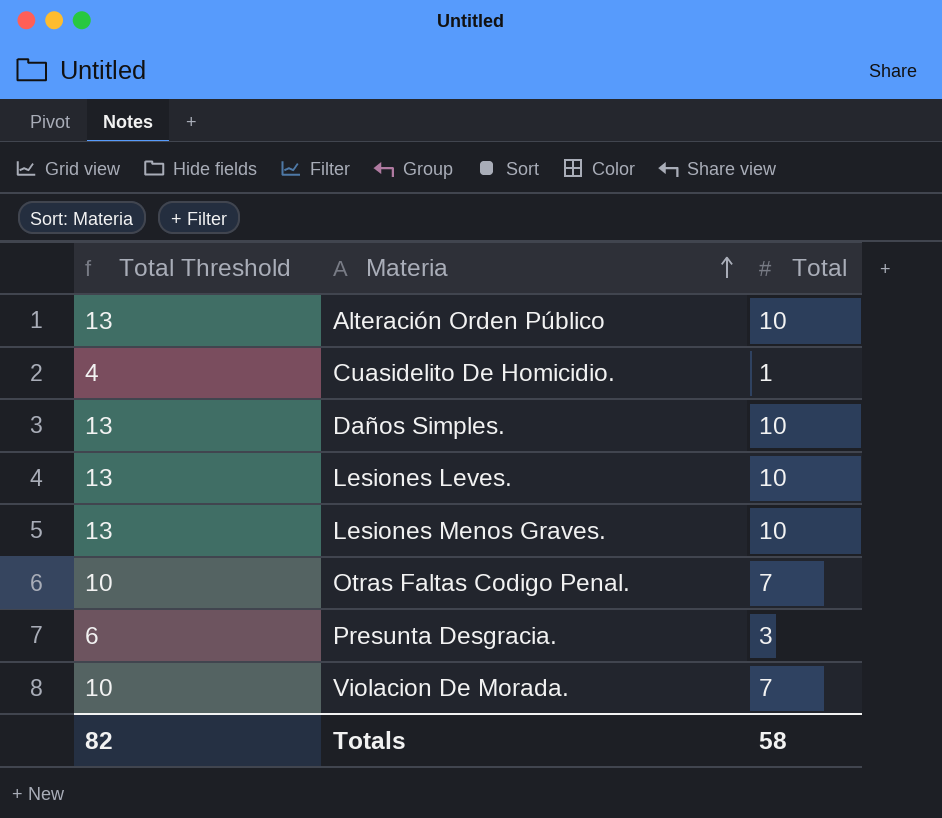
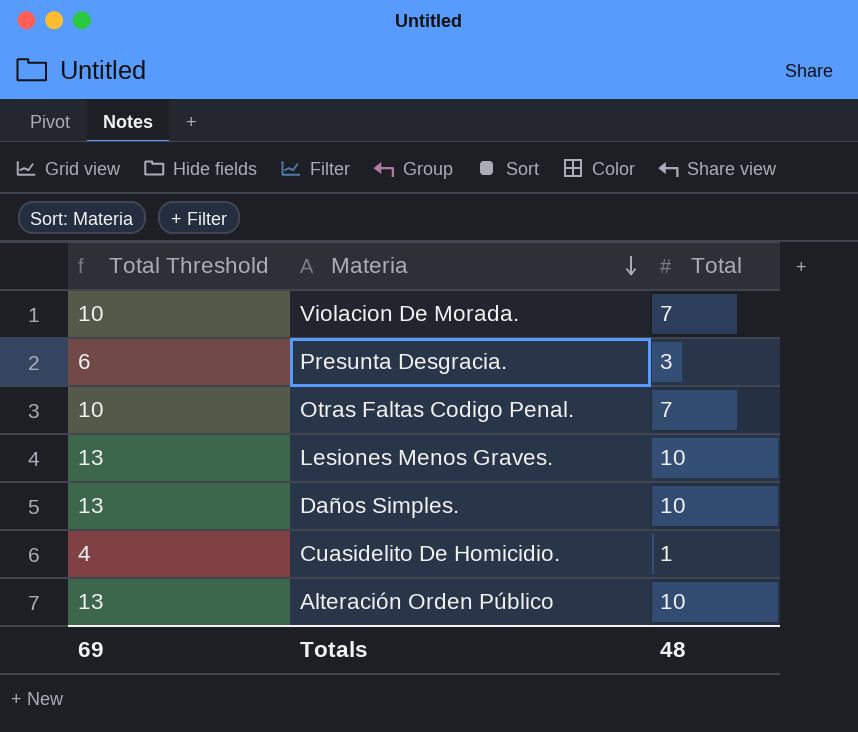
row order: Materia ascending -> Materia descending
row Lesiones Leves.: 13 | 10 -> none
Totals | Total Threshold: 82 -> 69
Totals | Total: 58 -> 48

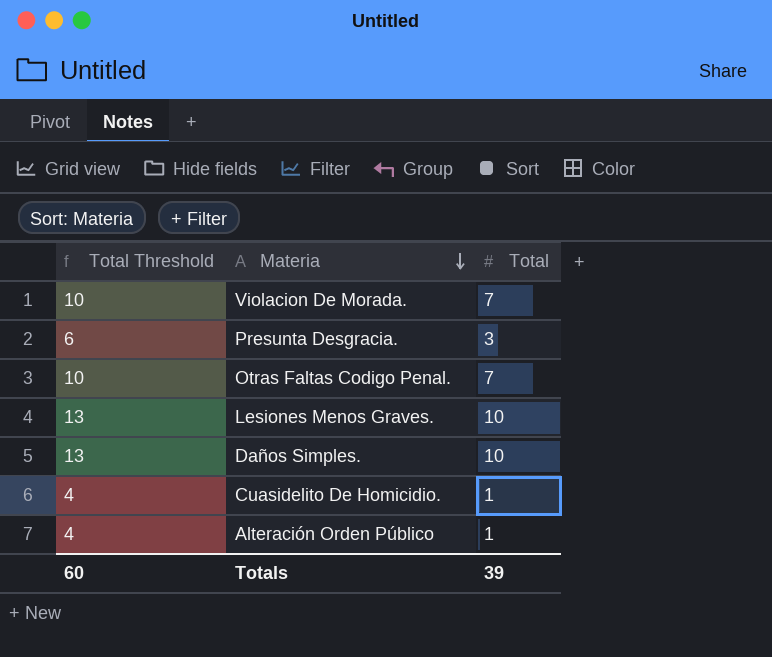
Alteración Orden Público | Total Threshold: 13 -> 4
Alteración Orden Público | Total: 10 -> 1
Totals | Total Threshold: 69 -> 60
Totals | Total: 48 -> 39

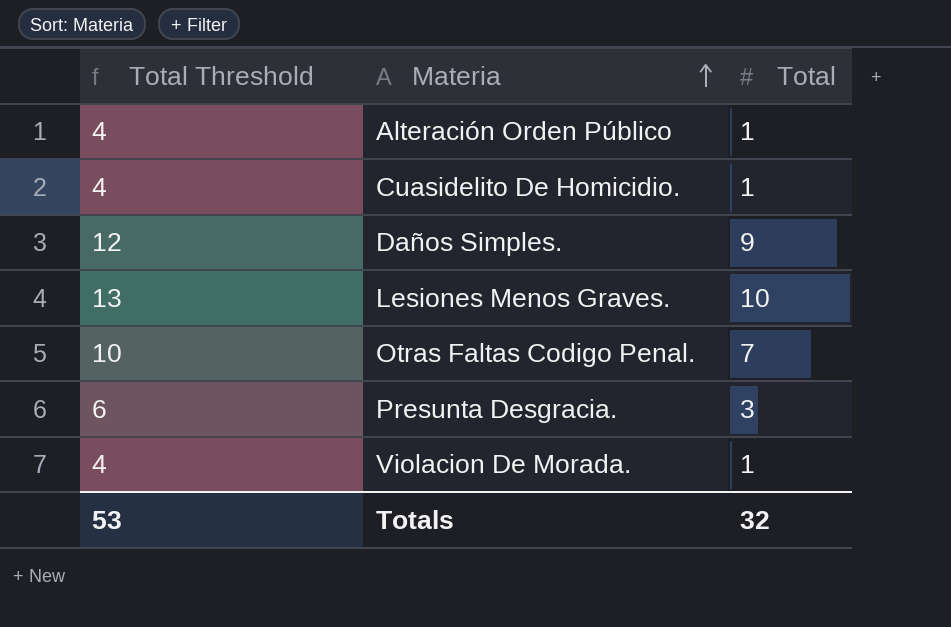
row order: Materia descending -> Materia ascending
Daños Simples. | Total Threshold: 13 -> 12
Daños Simples. | Total: 10 -> 9
Violacion De Morada. | Total Threshold: 10 -> 4
Violacion De Morada. | Total: 7 -> 1
Totals | Total Threshold: 60 -> 53
Totals | Total: 39 -> 32

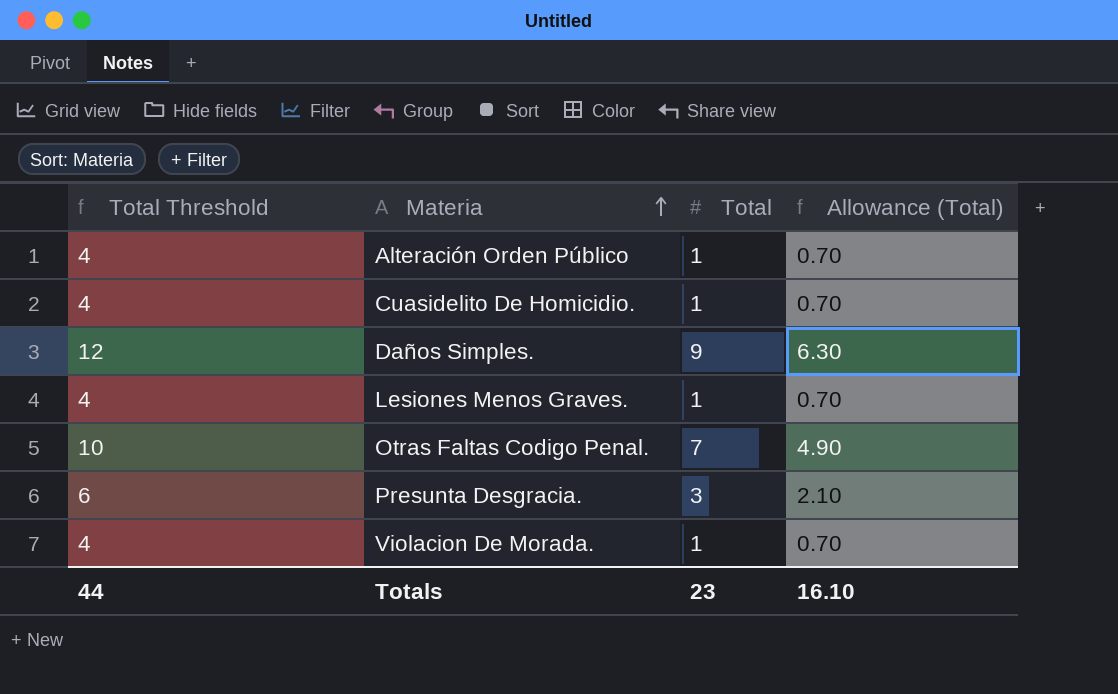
column Allowance (Total) | formula: none -> [Total] * 0.7
Lesiones Menos Graves. | Total Threshold: 13 -> 4
Lesiones Menos Graves. | Total: 10 -> 1
Totals | Total Threshold: 53 -> 44
Totals | Total: 32 -> 23

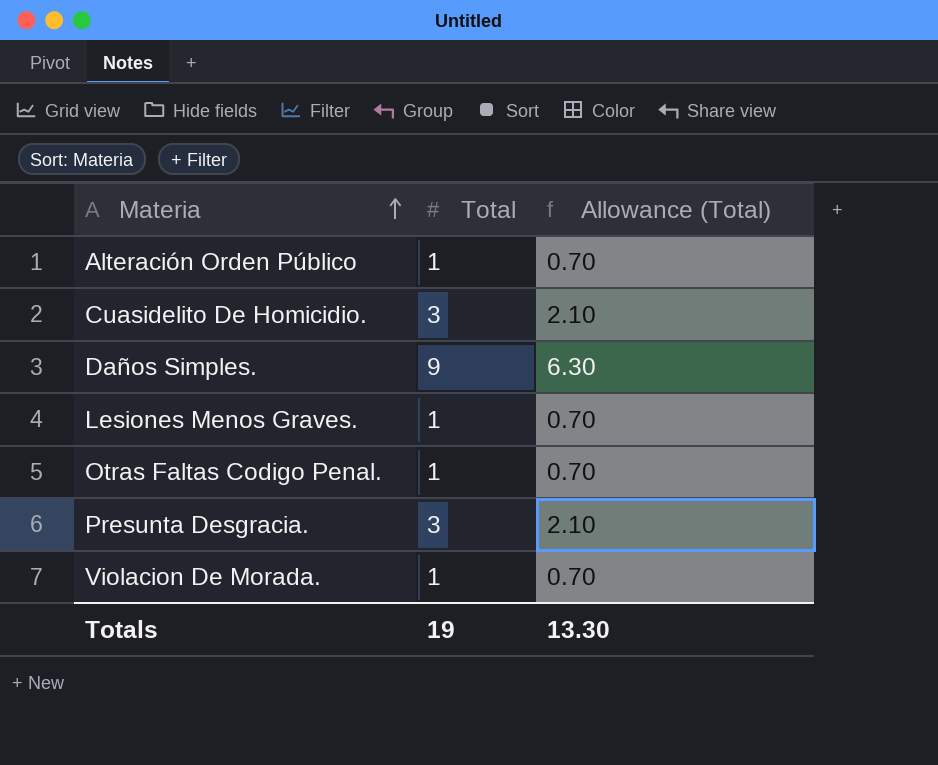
column Total Threshold | formula: [Total] + 3 -> none
Cuasidelito De Homicidio. | Total: 1 -> 3
Cuasidelito De Homicidio. | Allowance (Total): 0.70 -> 2.10
Otras Faltas Codigo Penal. | Total: 7 -> 1
Otras Faltas Codigo Penal. | Allowance (Total): 4.90 -> 0.70
Totals | Total: 23 -> 19
Totals | Allowance (Total): 16.10 -> 13.30

